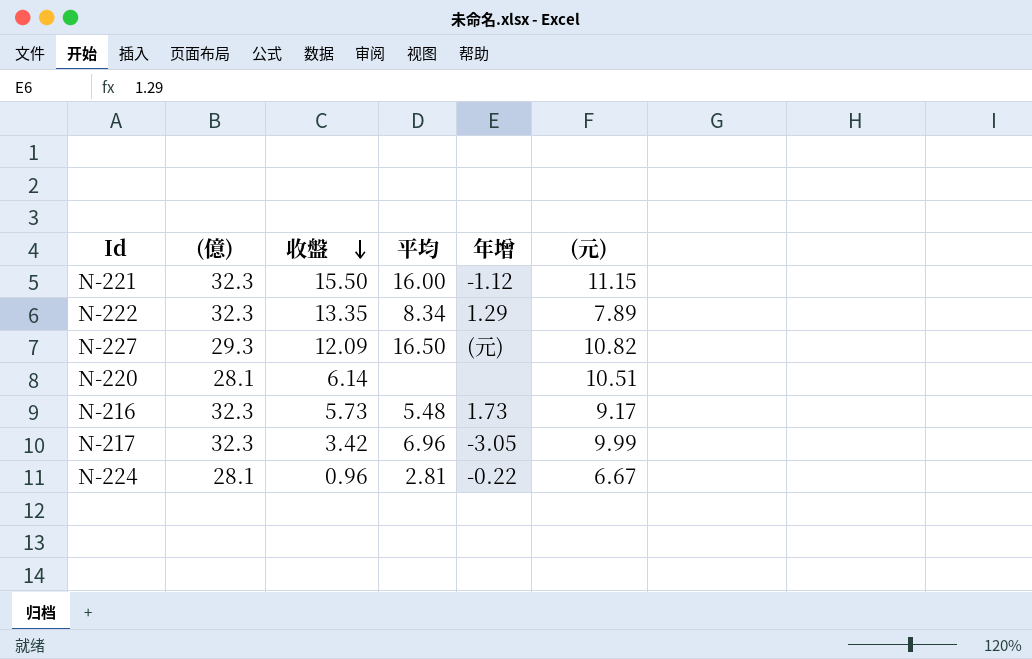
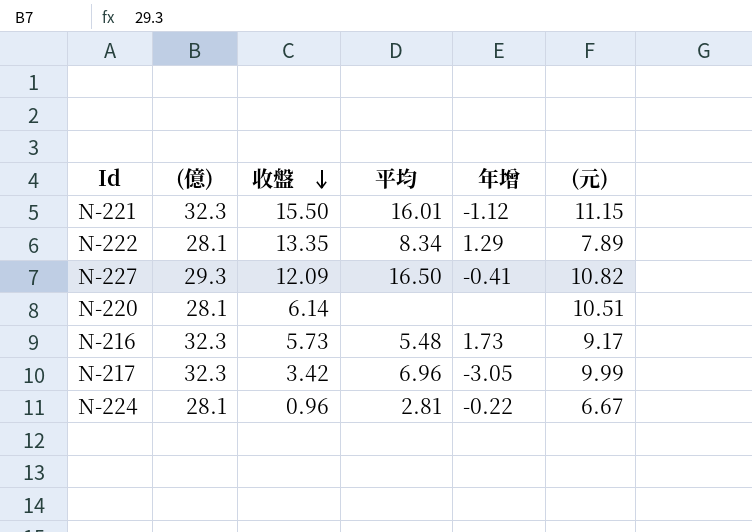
N-221 | 平均: 16.00 -> 16.01
N-222 | (億): 32.3 -> 28.1
N-227 | 年增: (元) -> -0.41

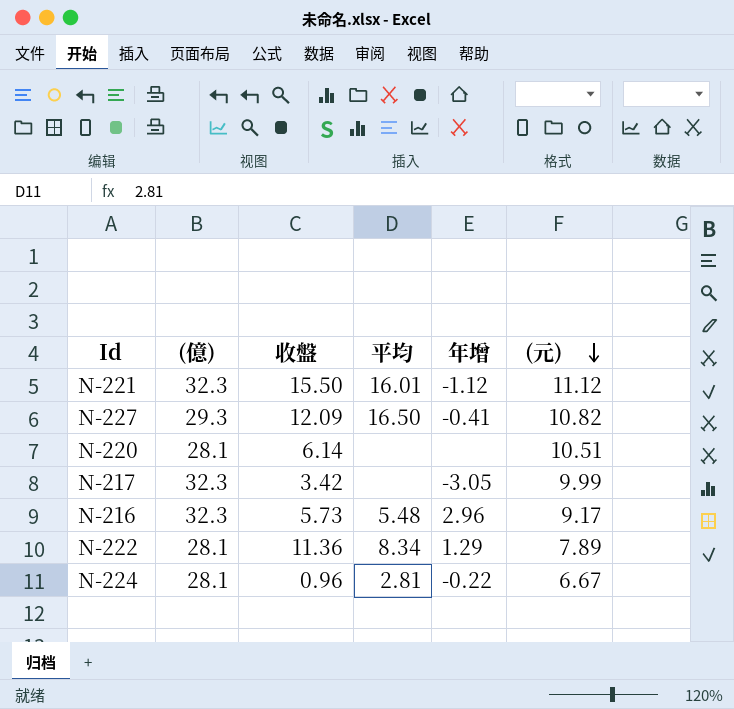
row order: 收盤 descending -> (元) descending
N-221 | (元): 11.15 -> 11.12
N-217 | 平均: 6.96 -> none
N-216 | 年增: 1.73 -> 2.96
N-222 | 收盤: 13.35 -> 11.36

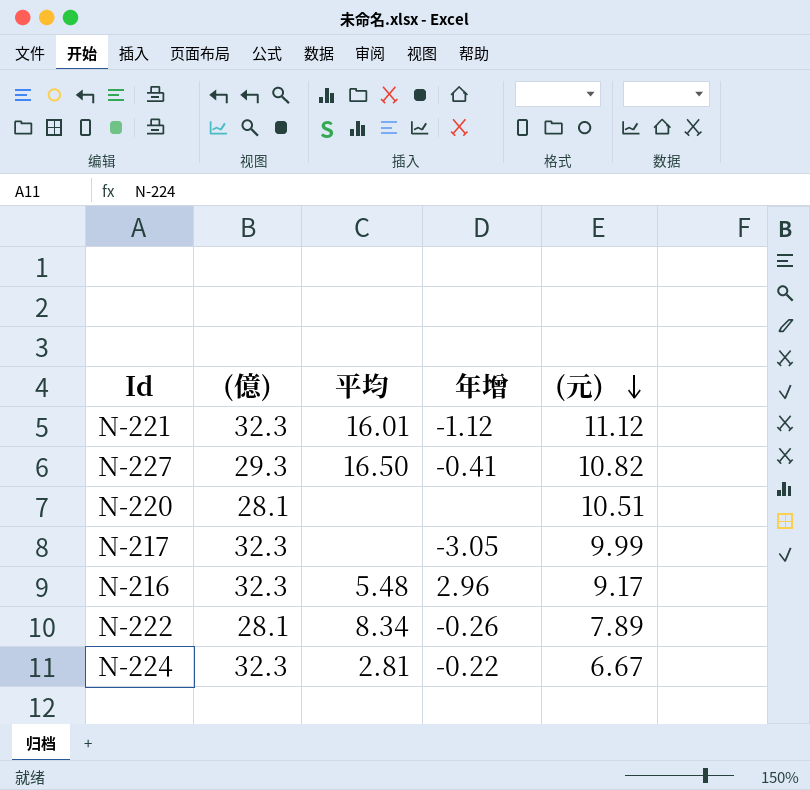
column 收盤 | position: 3 -> none
N-222 | 年增: 1.29 -> -0.26
N-224 | (億): 28.1 -> 32.3

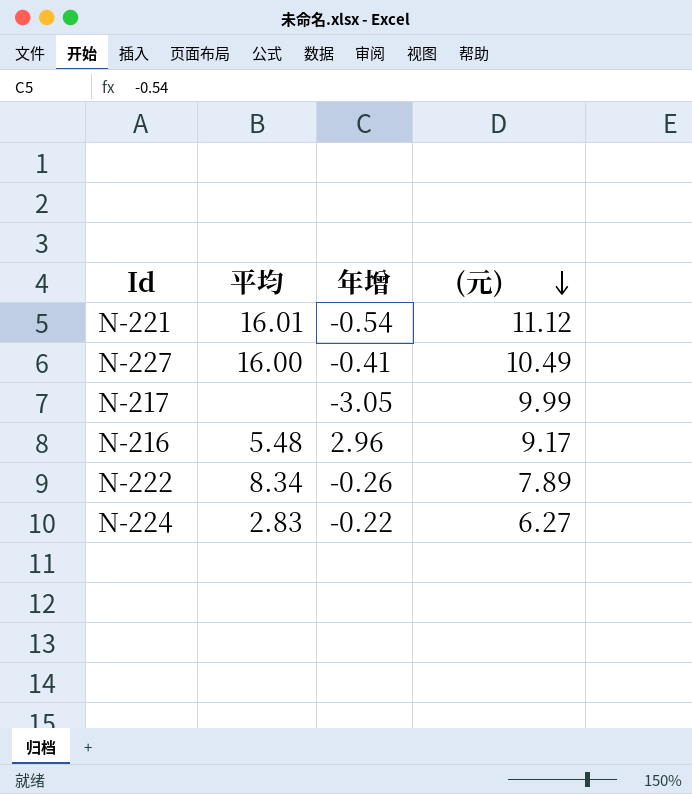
column (億) | position: 2 -> none
row N-220: 28.1 | none | none | 10.51 -> none
N-221 | 年增: -1.12 -> -0.54
N-227 | 平均: 16.50 -> 16.00
N-227 | (元): 10.82 -> 10.49
N-224 | 平均: 2.81 -> 2.83
N-224 | (元): 6.67 -> 6.27

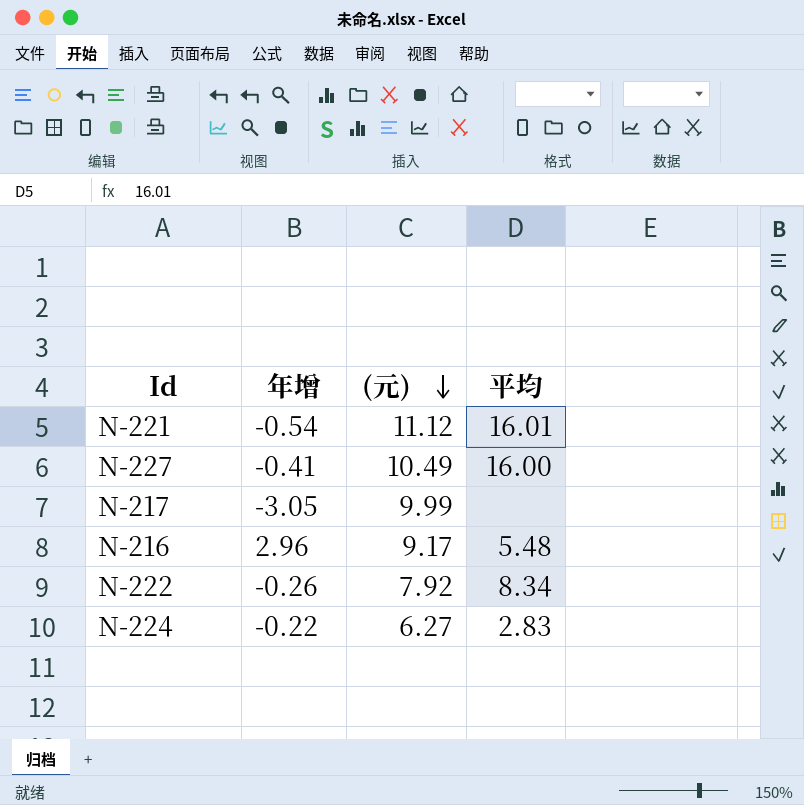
column 平均 | position: 2 -> 4
N-222 | (元): 7.89 -> 7.92

